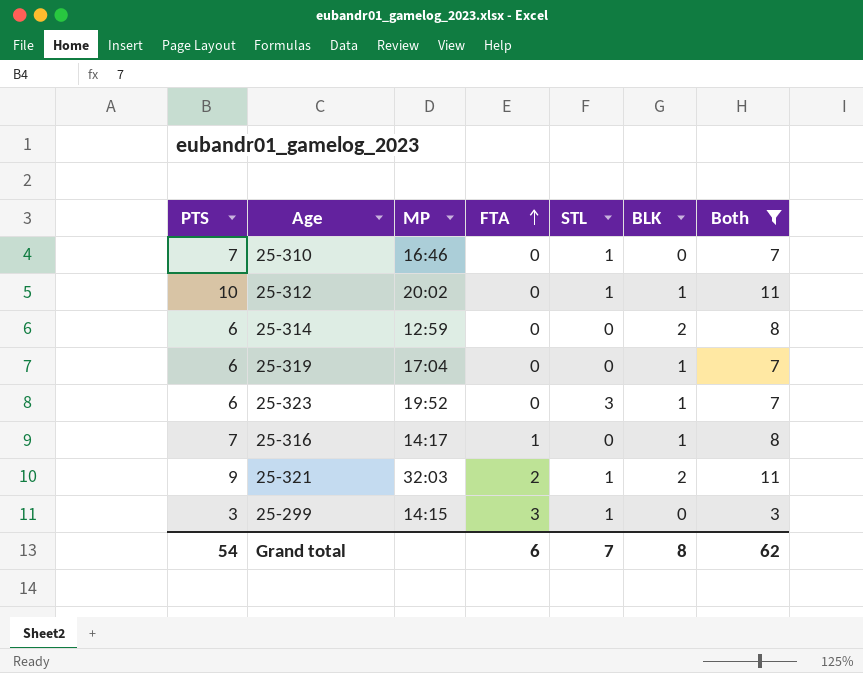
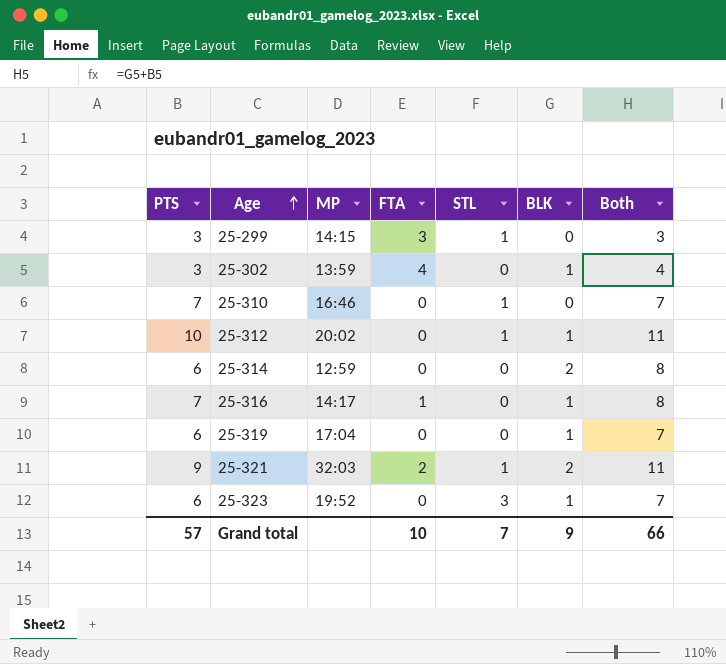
filter: Both != 4 -> none
row order: FTA ascending -> Age ascending
Grand total | PTS: 54 -> 57
Grand total | FTA: 6 -> 10
Grand total | BLK: 8 -> 9
Grand total | Both: 62 -> 66

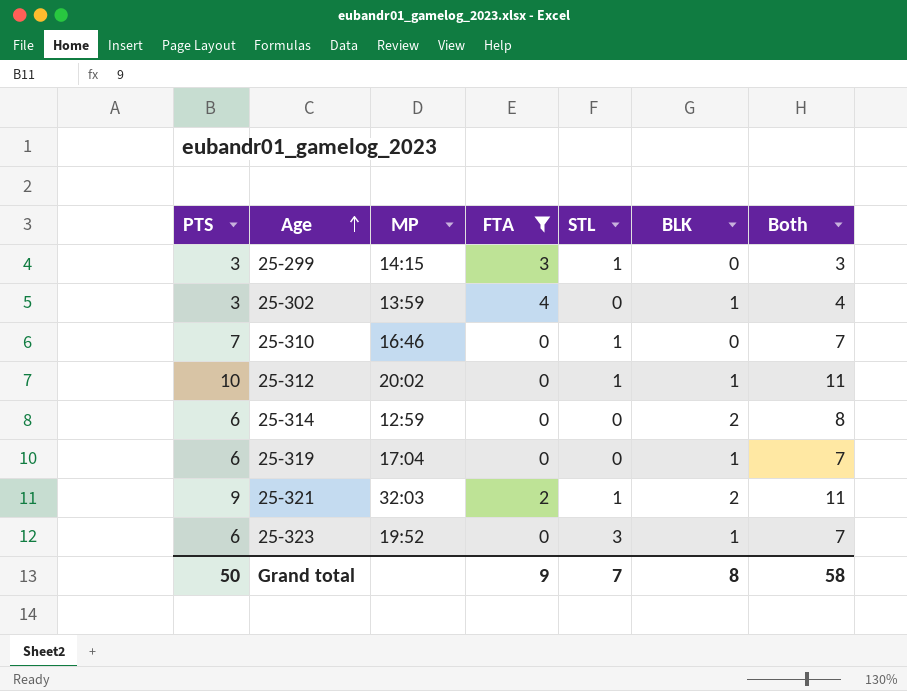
filter: none -> FTA != 1
Grand total | PTS: 57 -> 50
Grand total | FTA: 10 -> 9
Grand total | BLK: 9 -> 8
Grand total | Both: 66 -> 58

